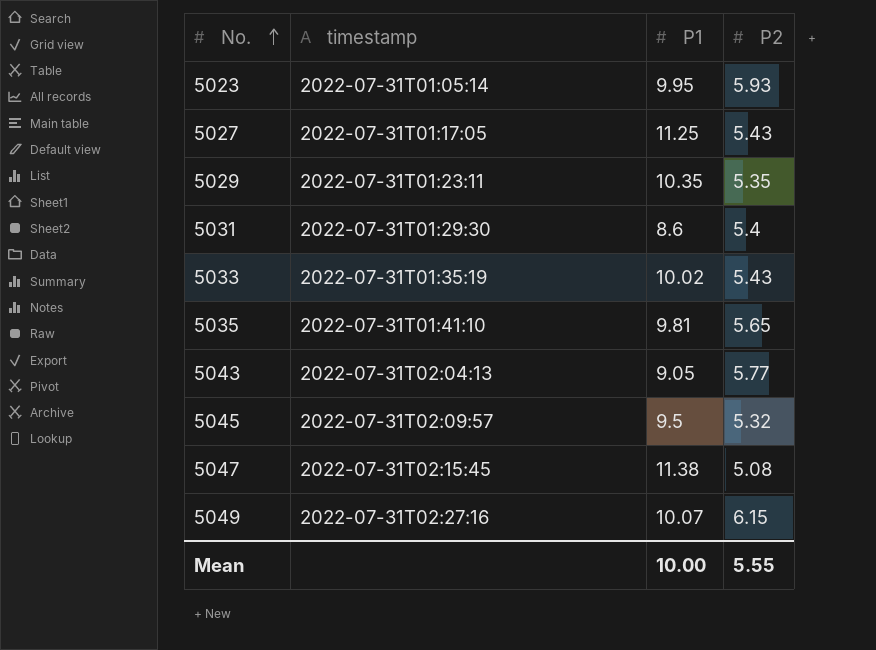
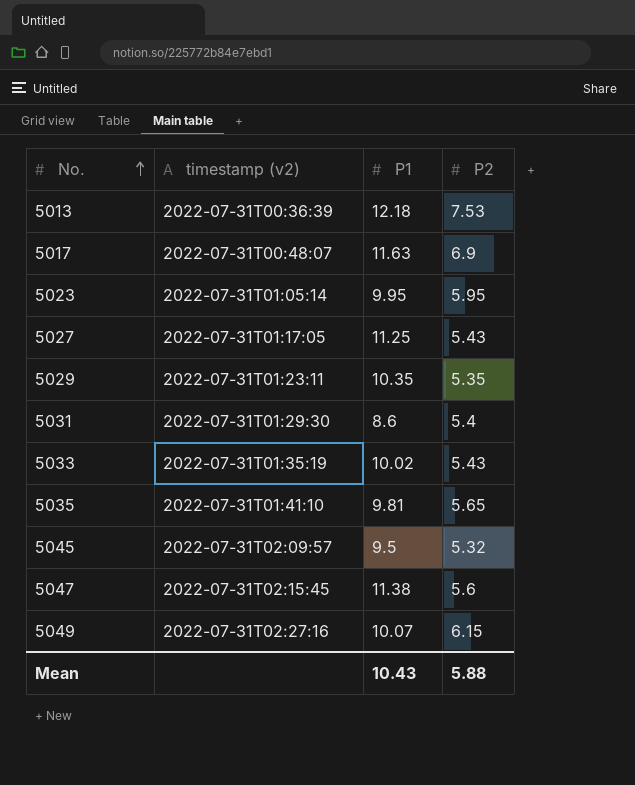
column name: timestamp -> timestamp (v2)
row 5043: 2022-07-31T02:04:13 | 9.05 | 5.77 -> none
row 5013: none -> 2022-07-31T00:36:39 | 12.18 | 7.53
row 5017: none -> 2022-07-31T00:48:07 | 11.63 | 6.9
5023 | P2: 5.93 -> 5.95
5047 | P2: 5.08 -> 5.6
Mean | P1: 10.00 -> 10.43
Mean | P2: 5.55 -> 5.88

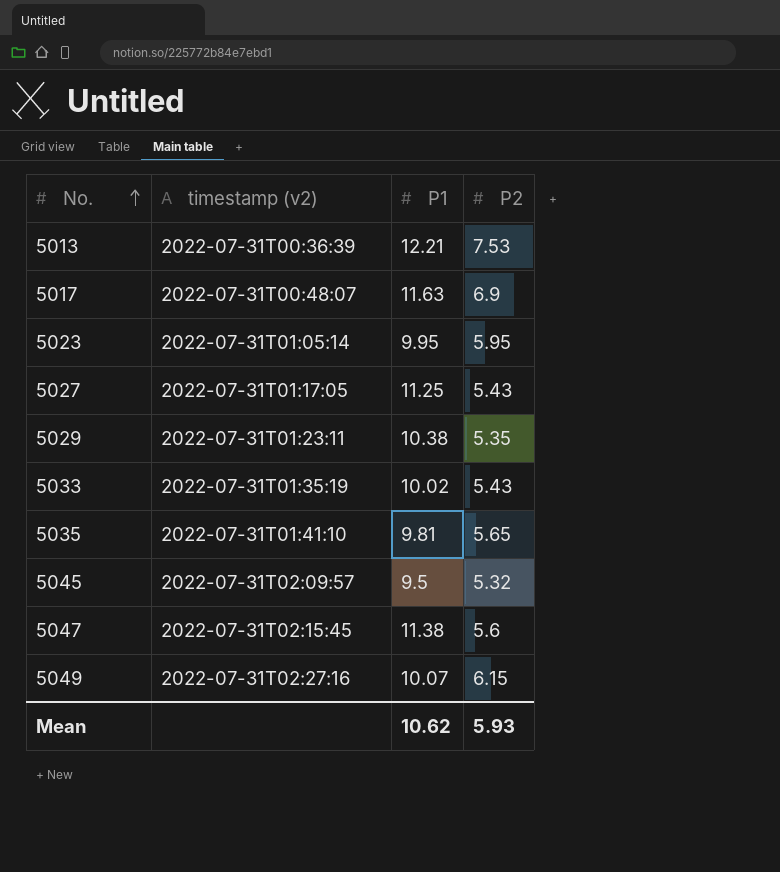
row 5031: 2022-07-31T01:29:30 | 8.6 | 5.4 -> none
5013 | P1: 12.18 -> 12.21
5029 | P1: 10.35 -> 10.38
Mean | P1: 10.43 -> 10.62
Mean | P2: 5.88 -> 5.93

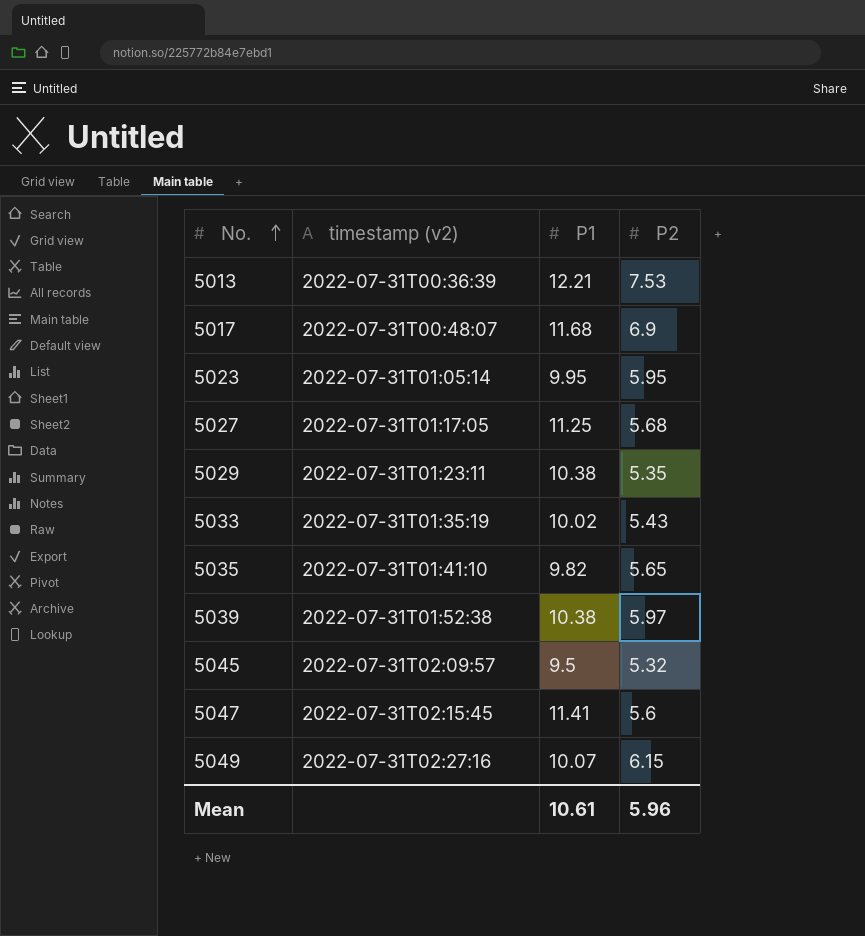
5017 | P1: 11.63 -> 11.68
5027 | P2: 5.43 -> 5.68
5035 | P1: 9.81 -> 9.82
row 5039: none -> 2022-07-31T01:52:38 | 10.38 | 5.97
5047 | P1: 11.38 -> 11.41
Mean | P1: 10.62 -> 10.61
Mean | P2: 5.93 -> 5.96

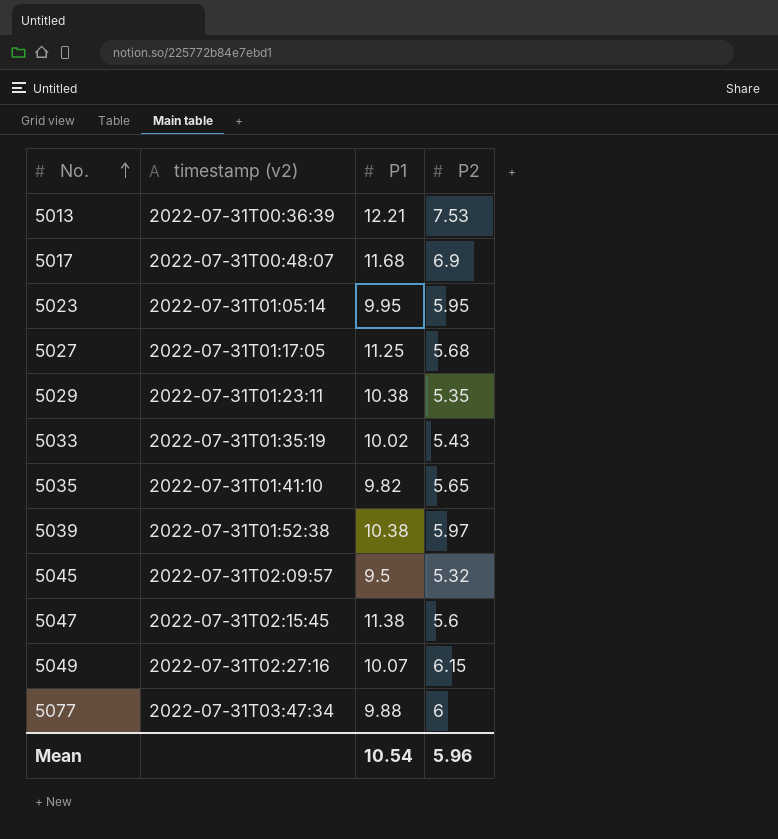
5047 | P1: 11.41 -> 11.38
row 5077: none -> 2022-07-31T03:47:34 | 9.88 | 6
Mean | P1: 10.61 -> 10.54

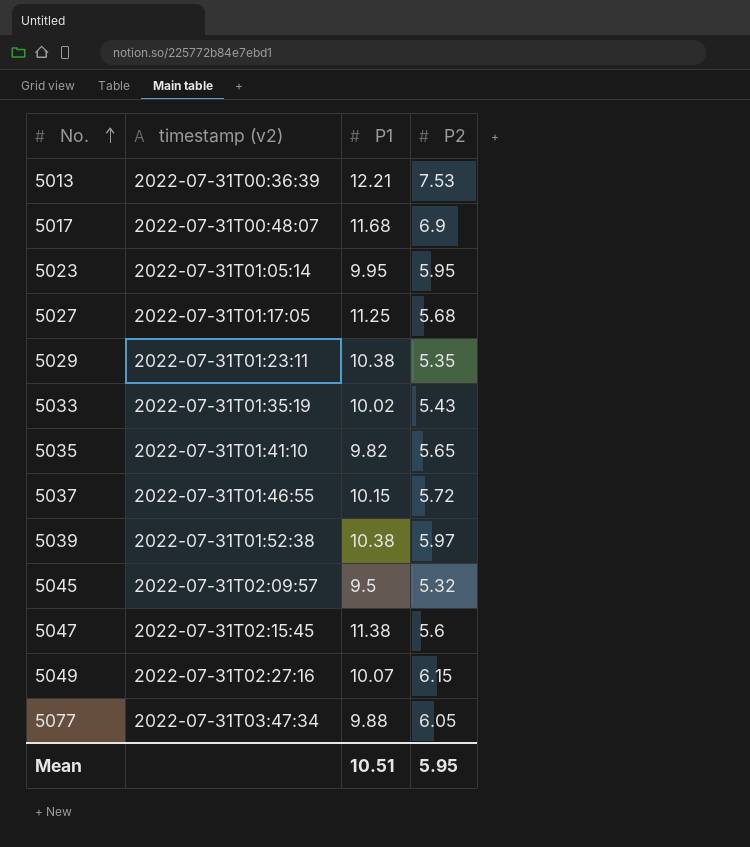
row 5037: none -> 2022-07-31T01:46:55 | 10.15 | 5.72
5077 | P2: 6 -> 6.05
Mean | P1: 10.54 -> 10.51
Mean | P2: 5.96 -> 5.95

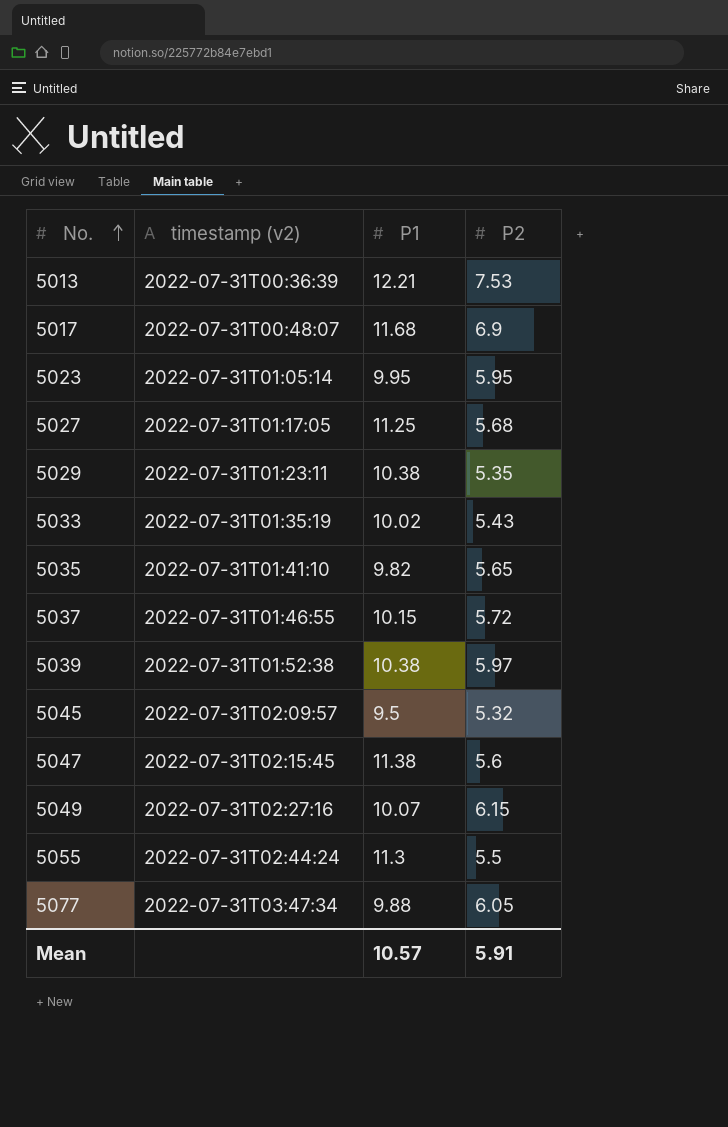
row 5055: none -> 2022-07-31T02:44:24 | 11.3 | 5.5
Mean | P1: 10.51 -> 10.57
Mean | P2: 5.95 -> 5.91

